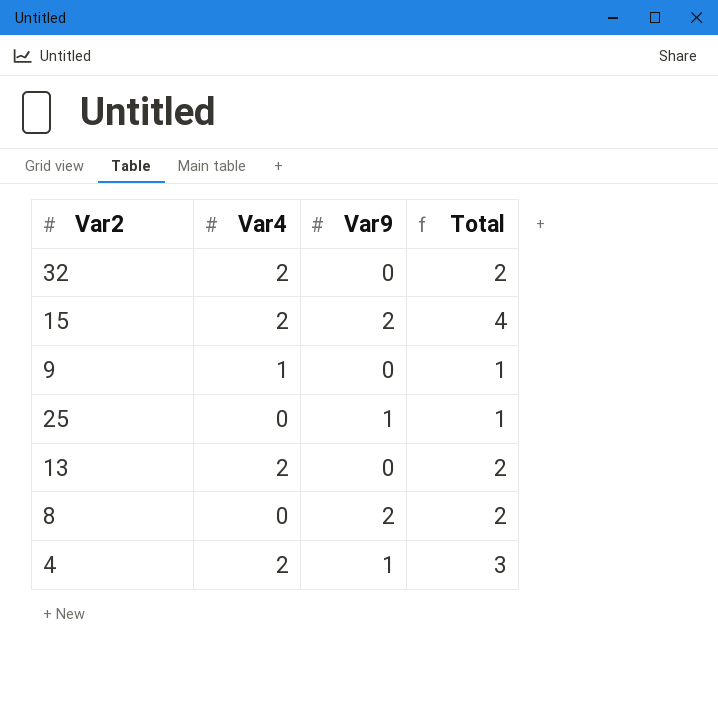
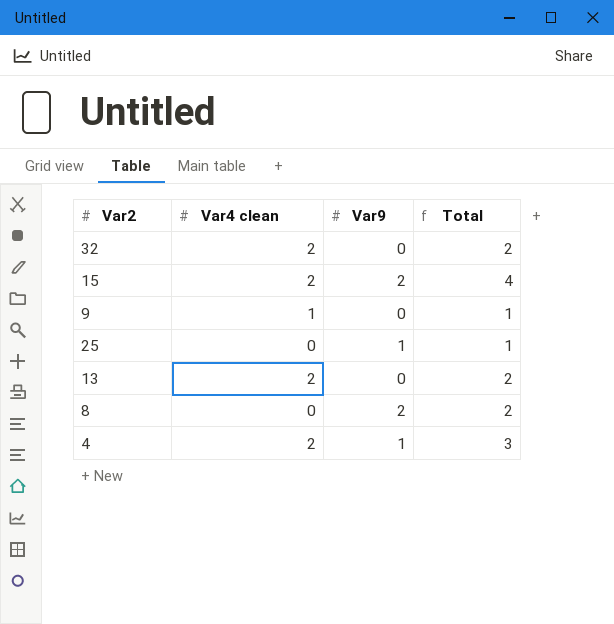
column name: Var4 -> Var4 clean

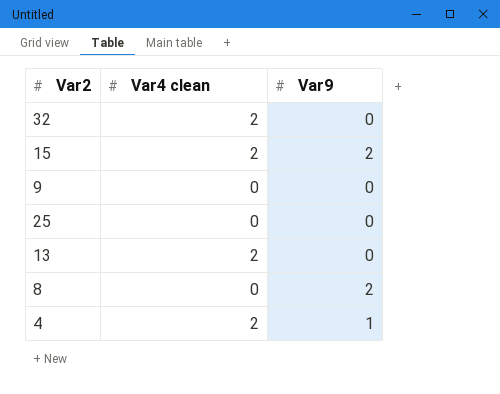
column Total | formula: [Var4 clean] + [Var9] -> none
9 | Var4 clean: 1 -> 0
25 | Var9: 1 -> 0

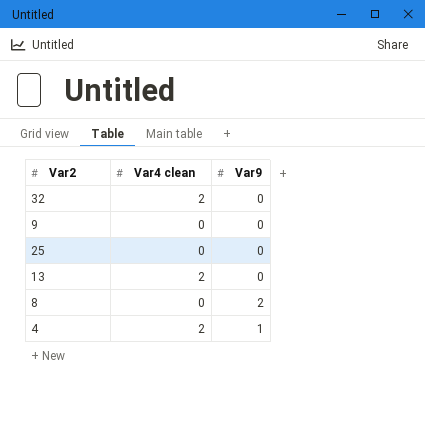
row 15: 2 | 2 -> none

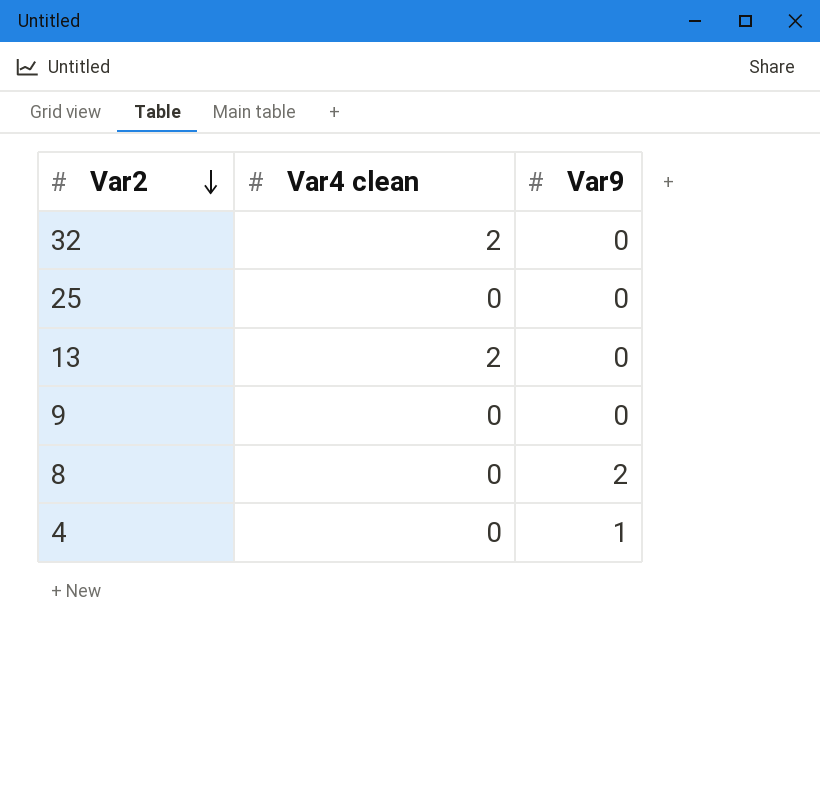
row order: none -> Var2 descending
4 | Var4 clean: 2 -> 0

